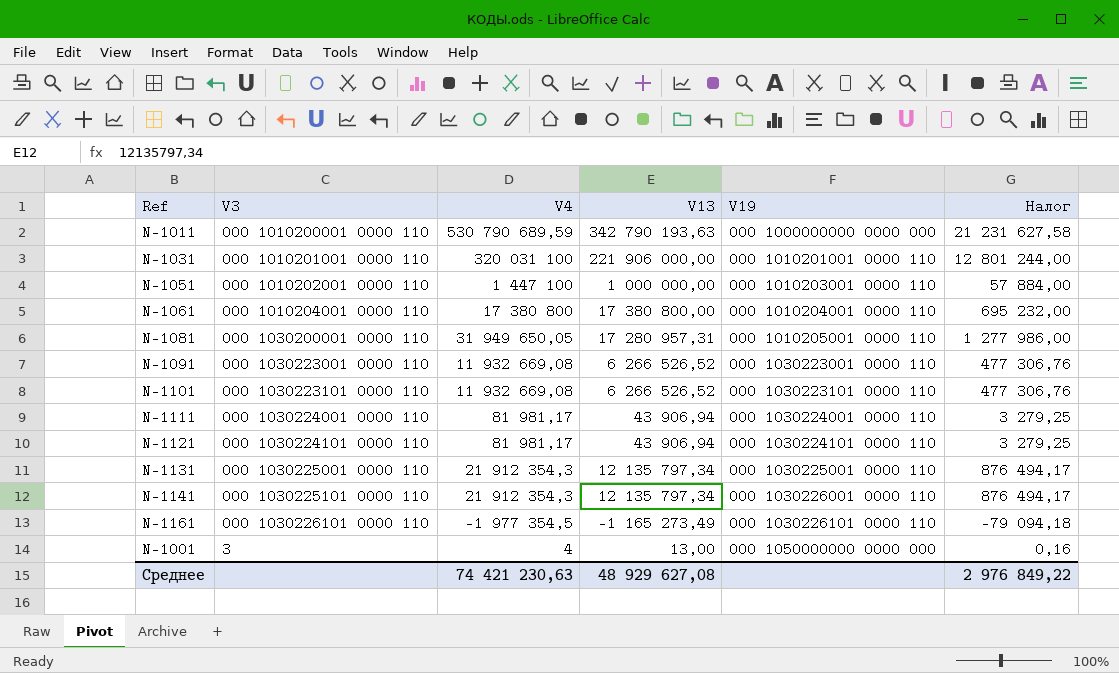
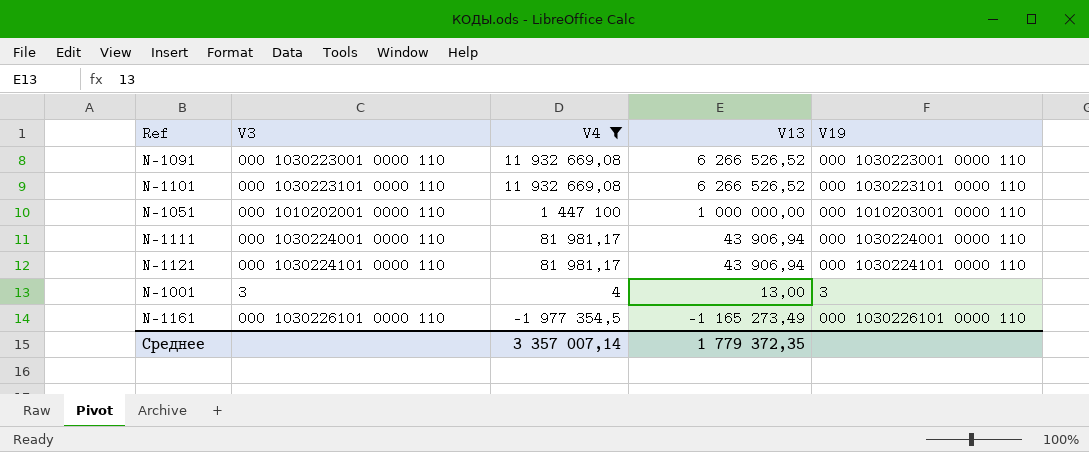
filter: none -> V4 <= 11 932 669,08
row order: V3 ascending -> V4 descending
column Налог | formula: [V4] * 0,04 -> none
N-1001 | V19: 000 1050000000 0000 000 -> 3
Среднее | V4: 74 421 230,63 -> 3 357 007,14
Среднее | V13: 48 929 627,08 -> 1 779 372,35

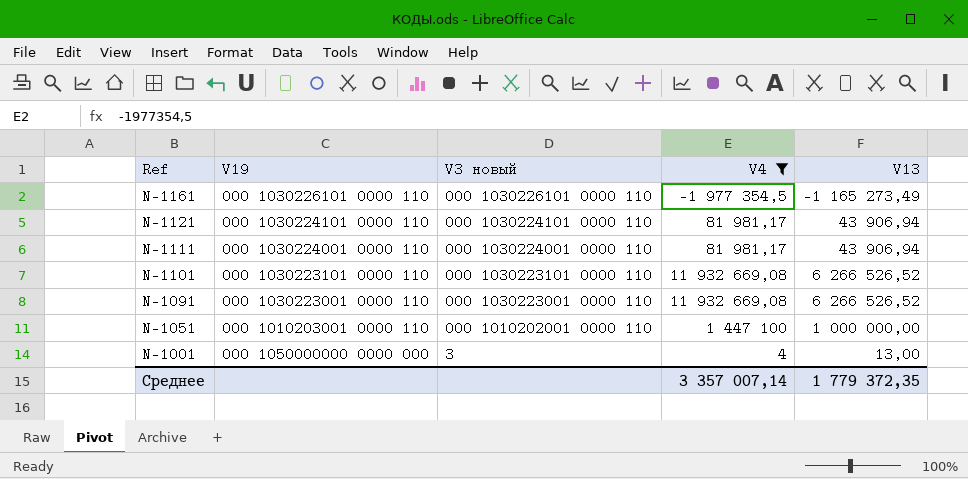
row order: V4 descending -> Ref descending
column V19 | position: 5 -> 2
column name: V3 -> V3 новый
N-1001 | V19: 3 -> 000 1050000000 0000 000

